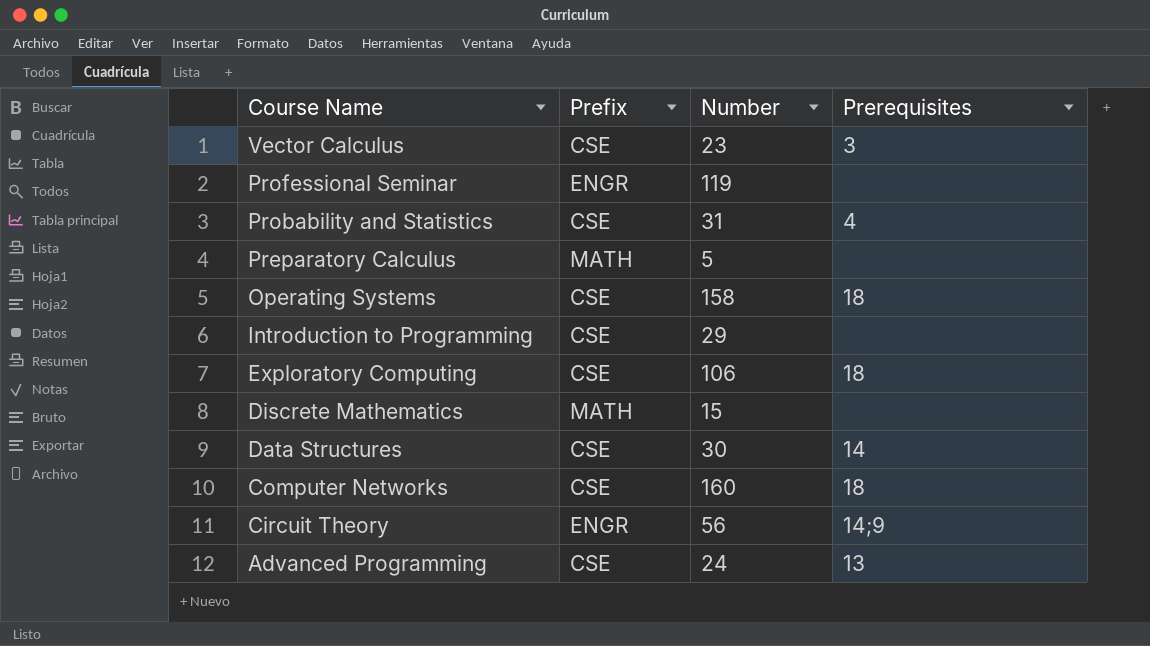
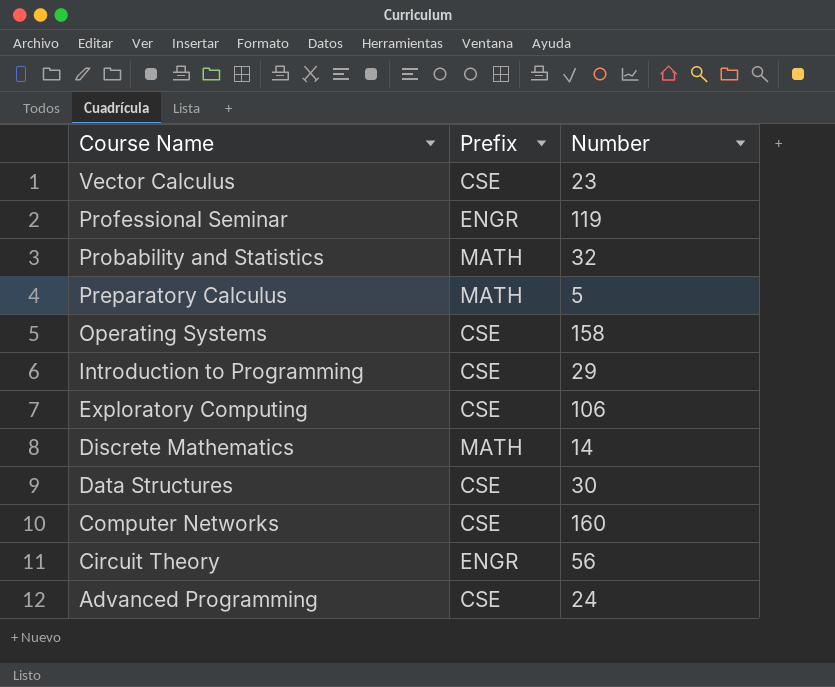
column Prerequisites | position: 4 -> none
Probability and Statistics | Prefix: CSE -> MATH
Probability and Statistics | Number: 31 -> 32
Discrete Mathematics | Number: 15 -> 14

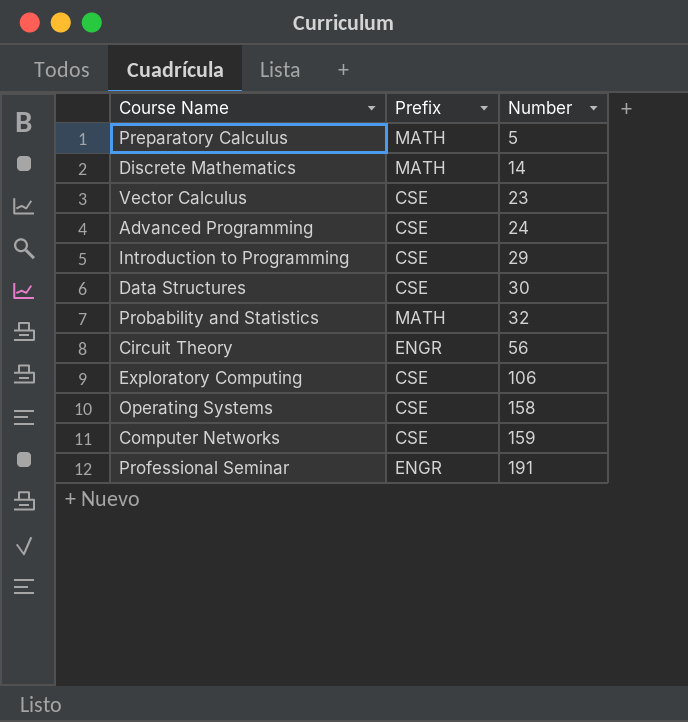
row order: Course Name descending -> Number ascending
Computer Networks | Number: 160 -> 159
Professional Seminar | Number: 119 -> 191

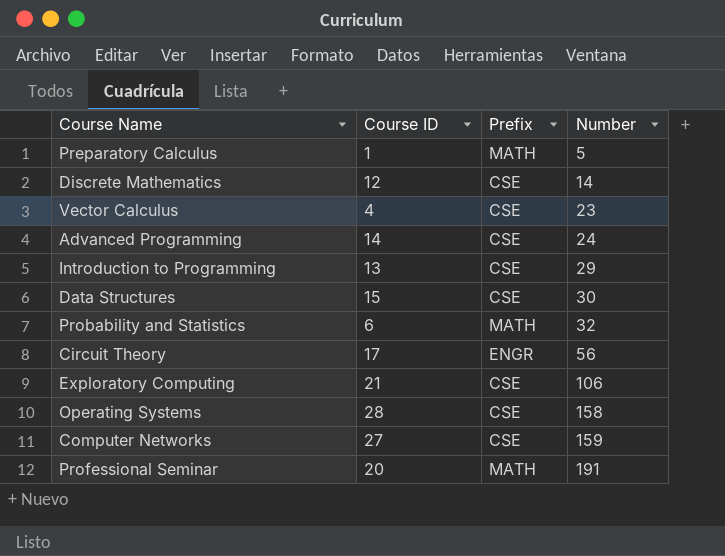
column Course ID | position: none -> 2
Discrete Mathematics | Prefix: MATH -> CSE
Professional Seminar | Prefix: ENGR -> MATH

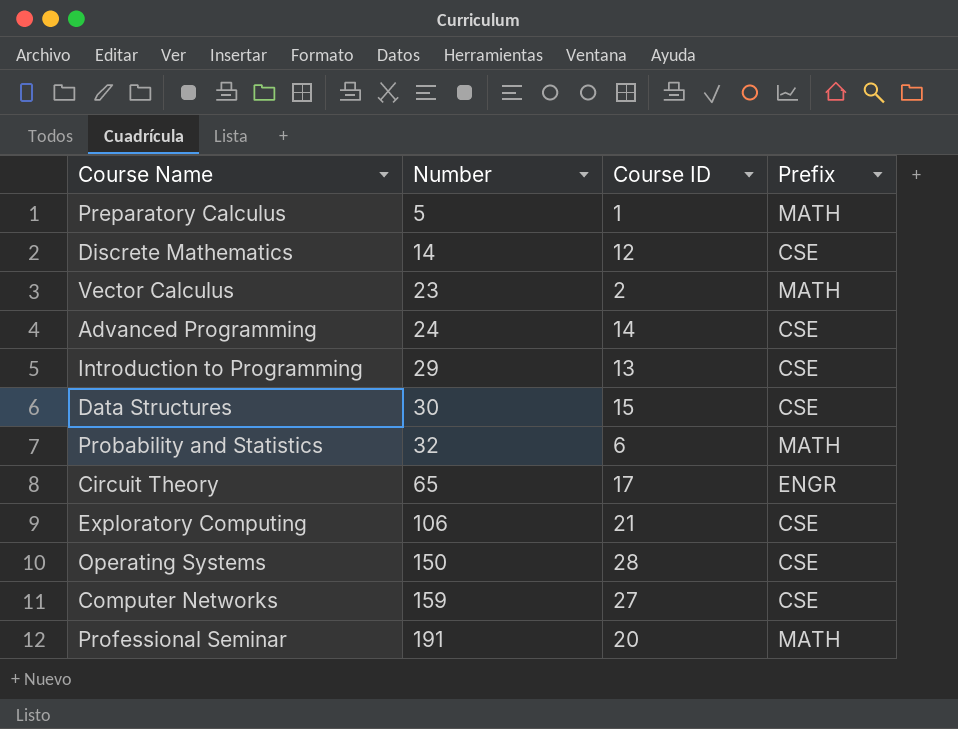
column Number | position: 4 -> 2
Vector Calculus | Course ID: 4 -> 2
Vector Calculus | Prefix: CSE -> MATH
Circuit Theory | Number: 56 -> 65
Operating Systems | Number: 158 -> 150

